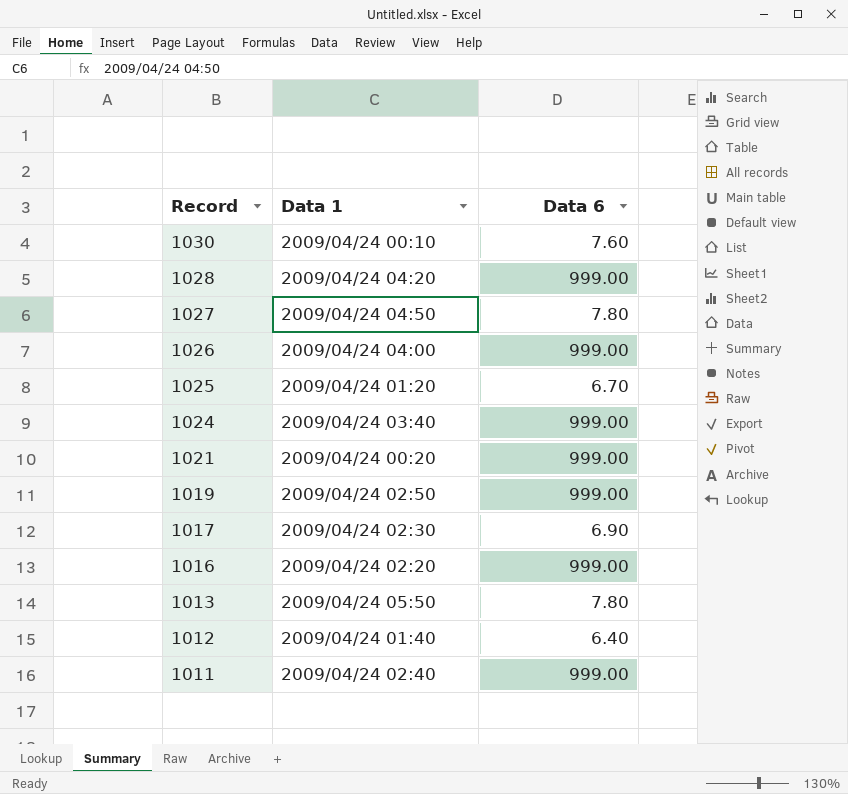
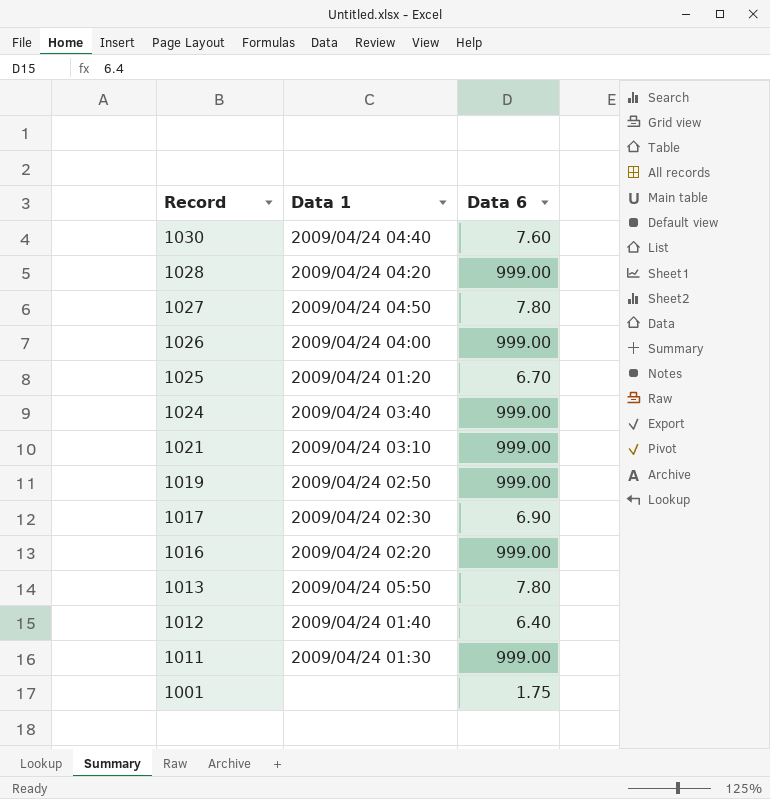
1030 | Data 1: 2009/04/24 00:10 -> 2009/04/24 04:40
1021 | Data 1: 2009/04/24 00:20 -> 2009/04/24 03:10
1011 | Data 1: 2009/04/24 02:40 -> 2009/04/24 01:30
row 1001: none -> none | 1.75

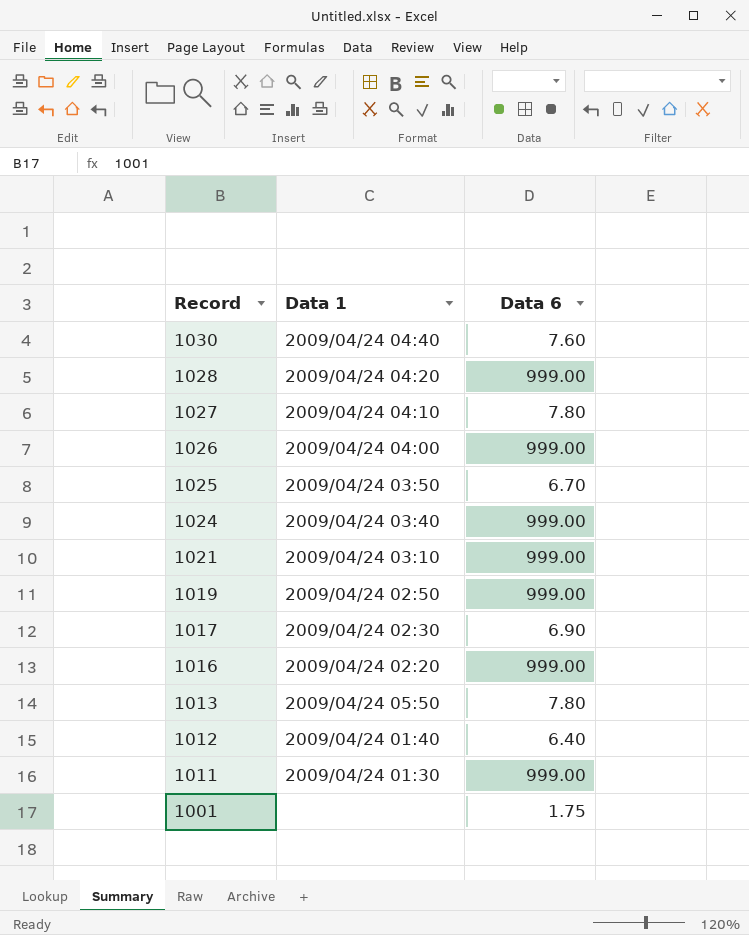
1027 | Data 1: 2009/04/24 04:50 -> 2009/04/24 04:10
1025 | Data 1: 2009/04/24 01:20 -> 2009/04/24 03:50

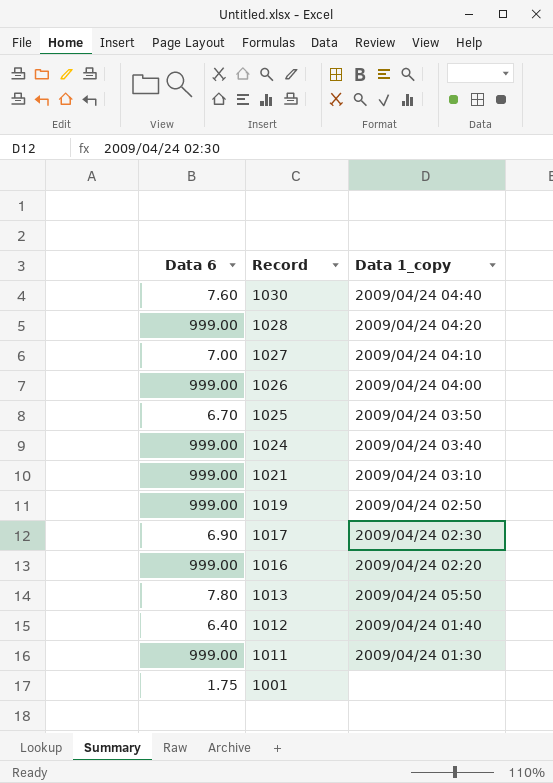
column Data 6 | position: 3 -> 1
column name: Data 1 -> Data 1_copy
1027 | Data 6: 7.80 -> 7.00

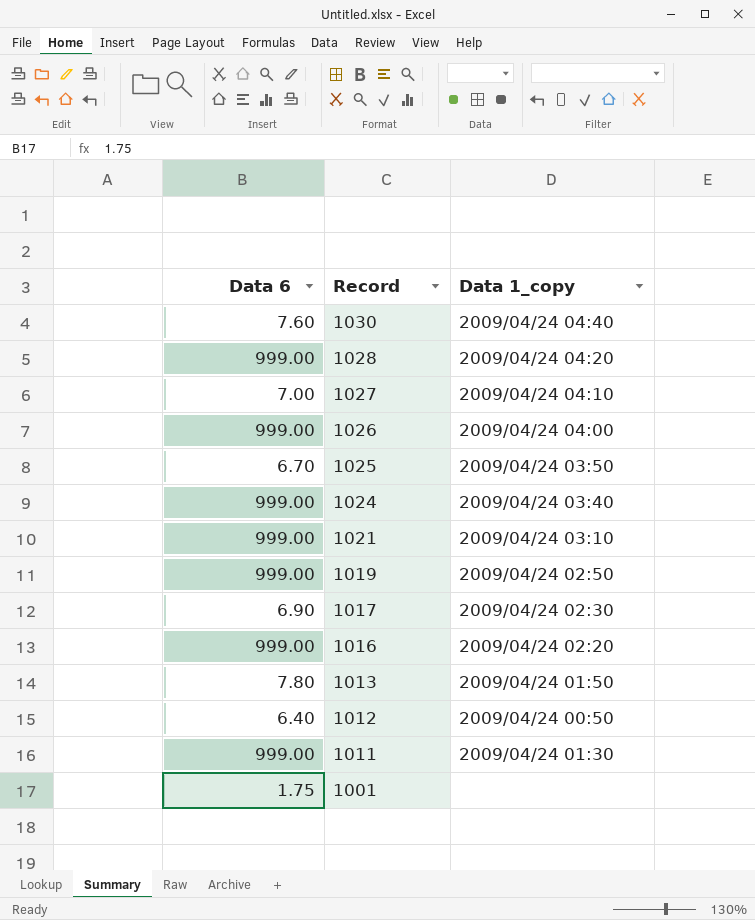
1013 | Data 1_copy: 2009/04/24 05:50 -> 2009/04/24 01:50
1012 | Data 1_copy: 2009/04/24 01:40 -> 2009/04/24 00:50

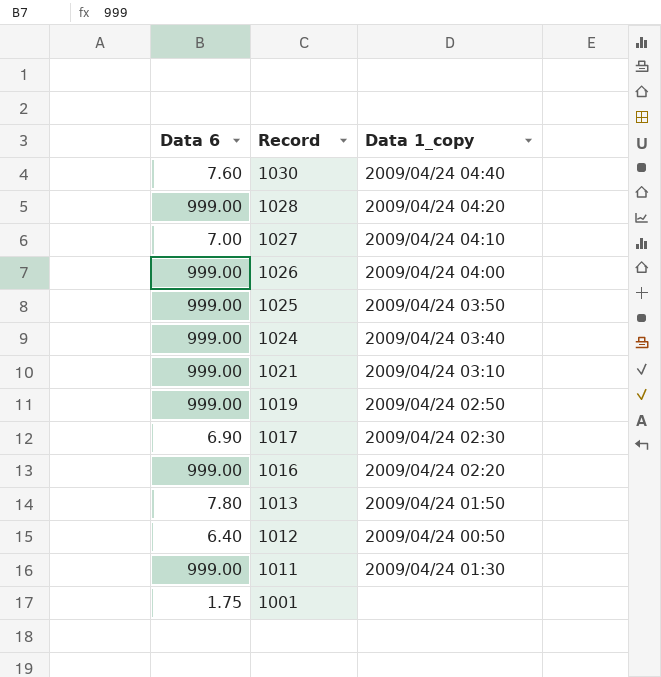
1025 | Data 6: 6.70 -> 999.00

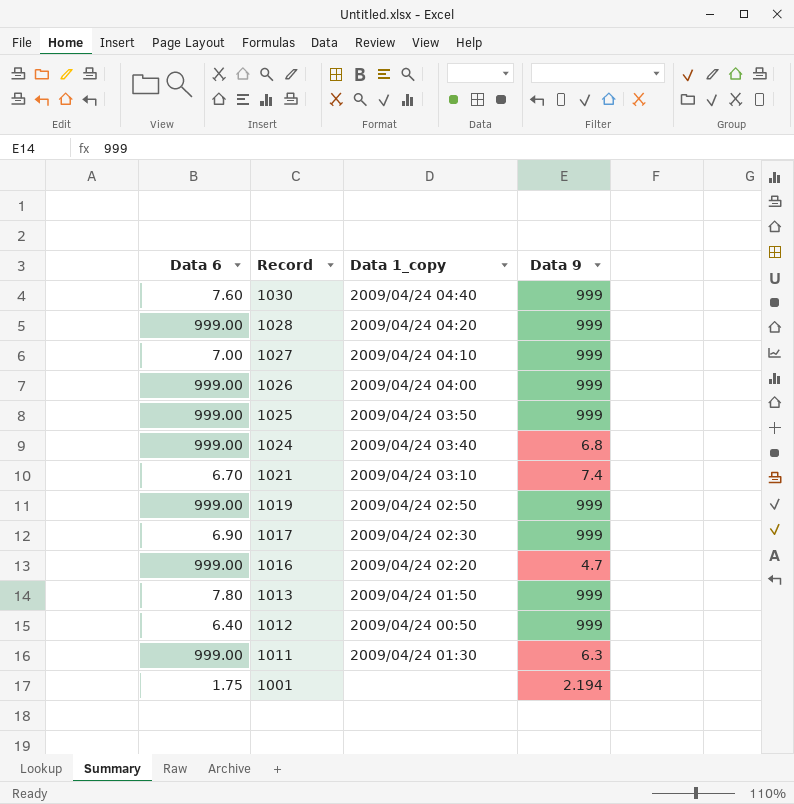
column Data 9 | position: none -> 4
1021 | Data 6: 999.00 -> 6.70

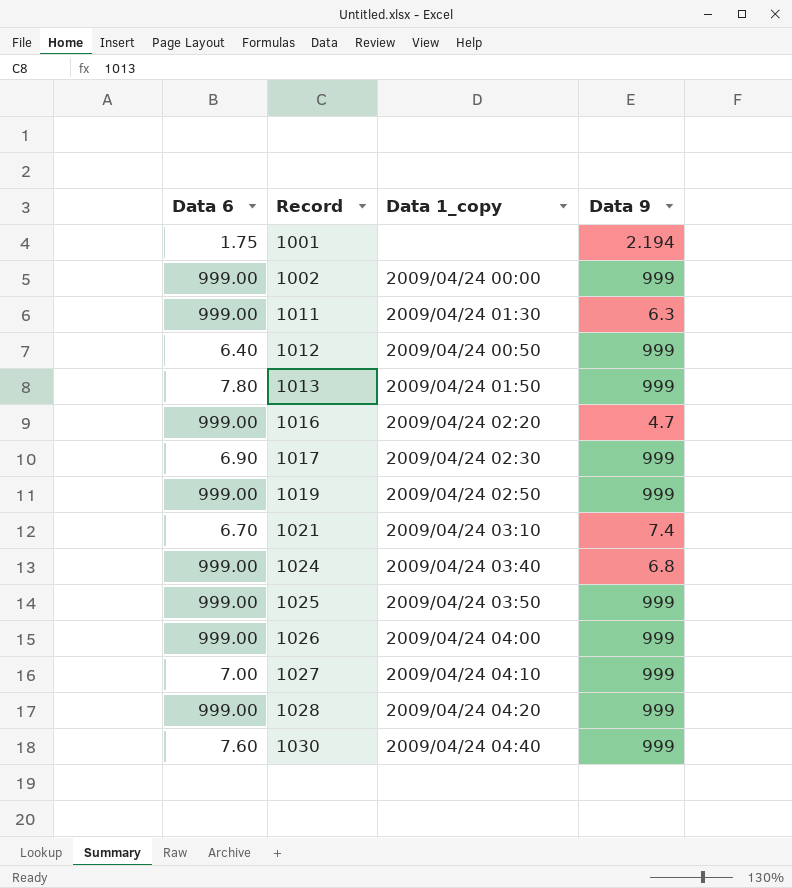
row order: Record descending -> Record ascending
row 1002: none -> 999.00 | 2009/04/24 00:00 | 999

